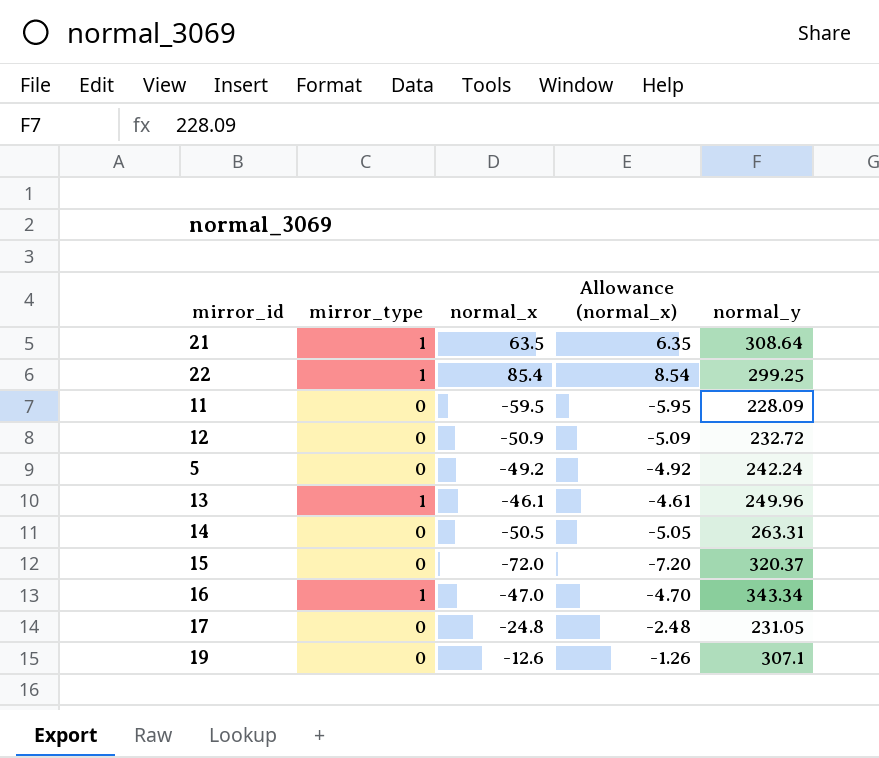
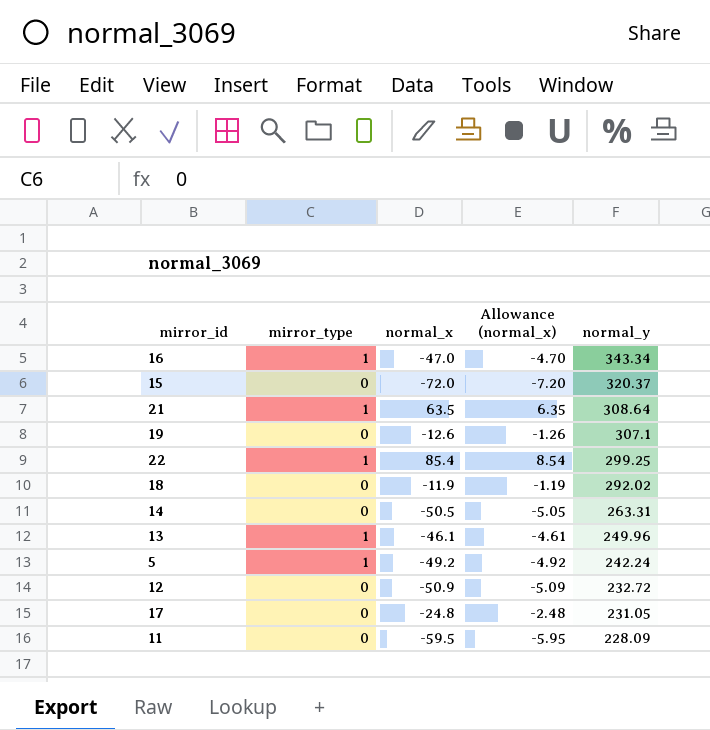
row order: none -> normal_y descending
row 18: none -> 0 | -11.9 | -1.19 | 292.02
5 | mirror_type: 0 -> 1

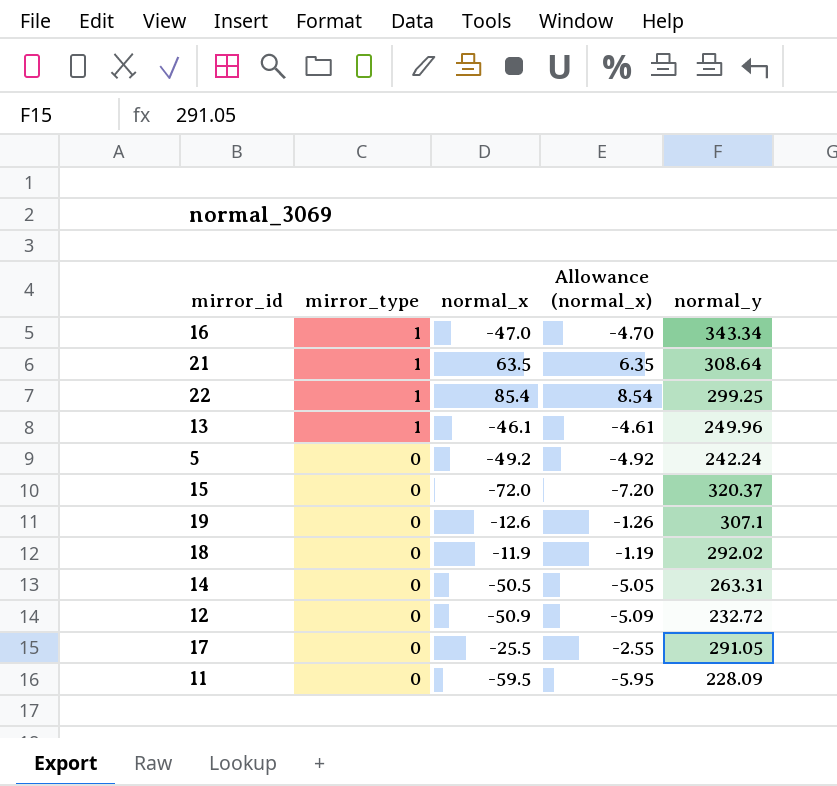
row order: normal_y descending -> mirror_type descending
5 | mirror_type: 1 -> 0
17 | normal_x: -24.8 -> -25.5
17 | Allowance (normal_x): -2.48 -> -2.55
17 | normal_y: 231.05 -> 291.05

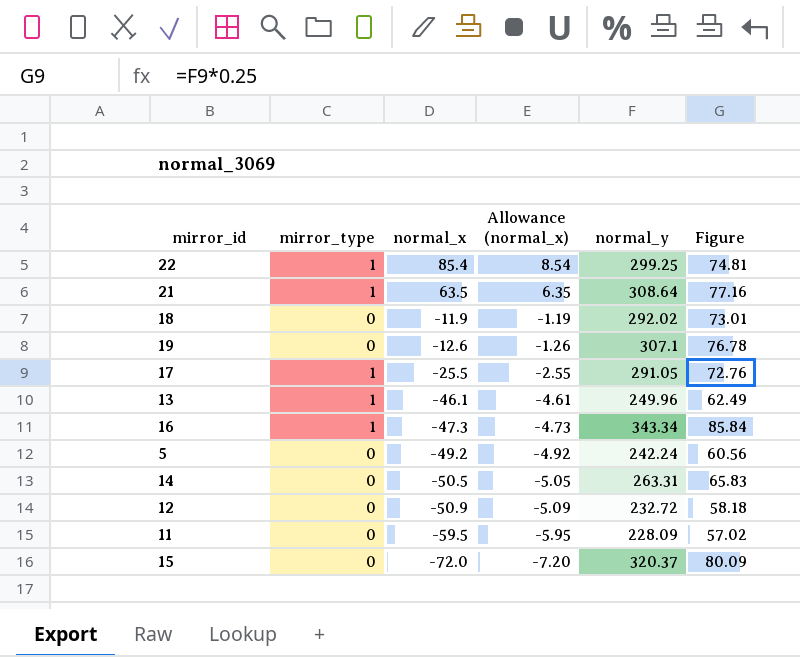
row order: mirror_type descending -> normal_x descending
column Figure | formula: none -> [normal_y] * 0.25
17 | mirror_type: 0 -> 1
16 | normal_x: -47.0 -> -47.3
16 | Allowance (normal_x): -4.70 -> -4.73

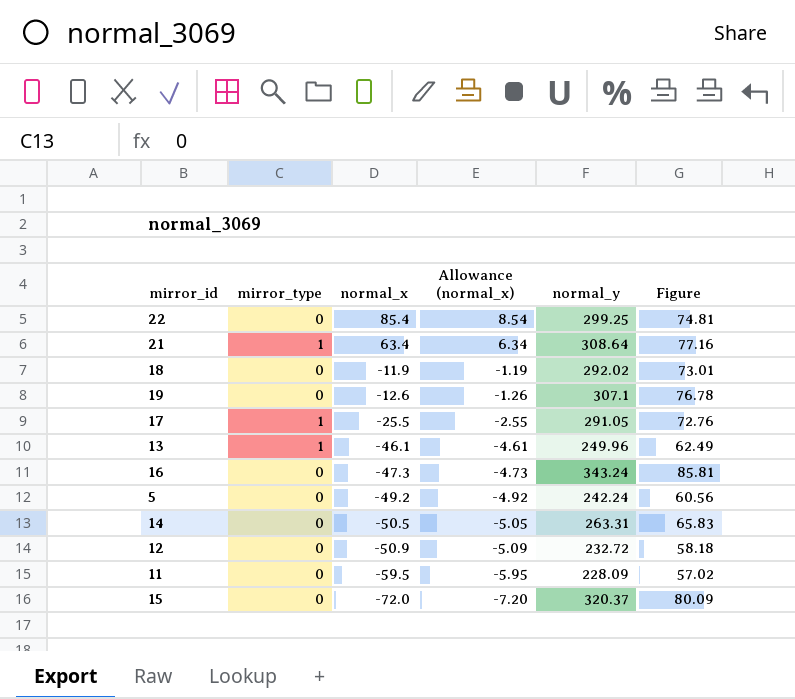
22 | mirror_type: 1 -> 0
21 | normal_x: 63.5 -> 63.4
21 | Allowance (normal_x): 6.35 -> 6.34
16 | mirror_type: 1 -> 0
16 | normal_y: 343.34 -> 343.24
16 | Figure: 85.84 -> 85.81

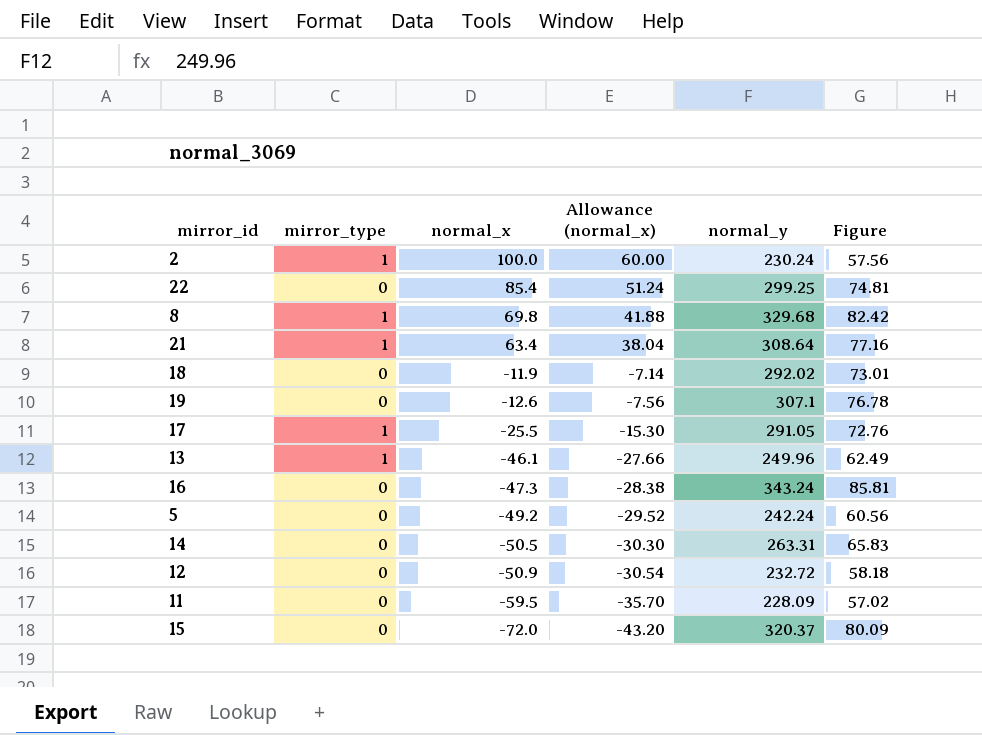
column Allowance (normal_x) | formula: [normal_x] * 0.1 -> [normal_x] * 0.6
row 2: none -> 1 | 100.0 | 60.00 | 230.24 | 57.56
row 8: none -> 1 | 69.8 | 41.88 | 329.68 | 82.42

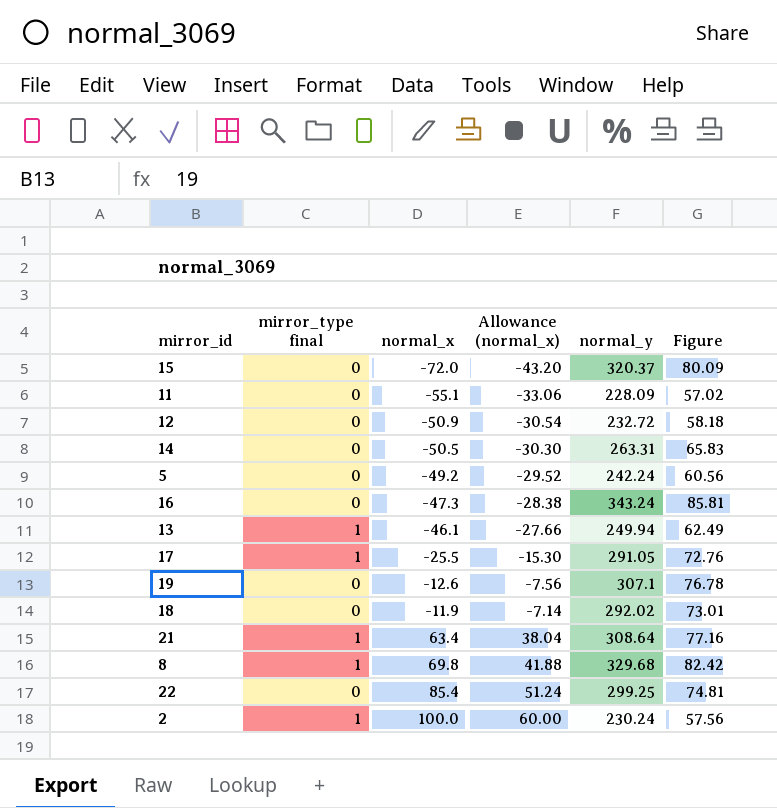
row order: normal_x descending -> normal_x ascending
column name: mirror_type -> mirror_type final
11 | normal_x: -59.5 -> -55.1
11 | Allowance (normal_x): -35.70 -> -33.06
13 | normal_y: 249.96 -> 249.94

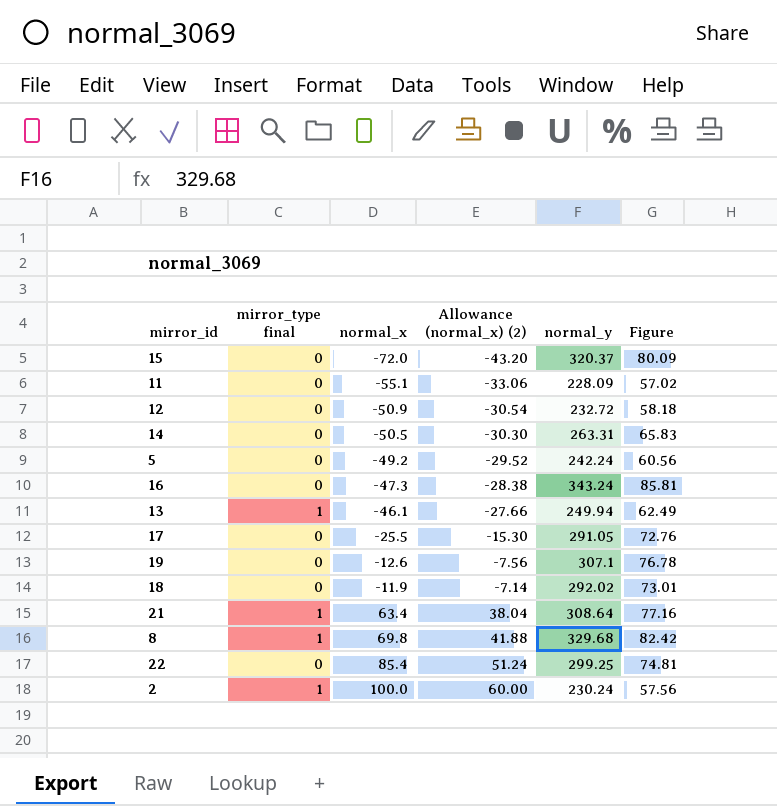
column name: Allowance (normal_x) -> Allowance (normal_x) (2)
17 | mirror_type final: 1 -> 0

